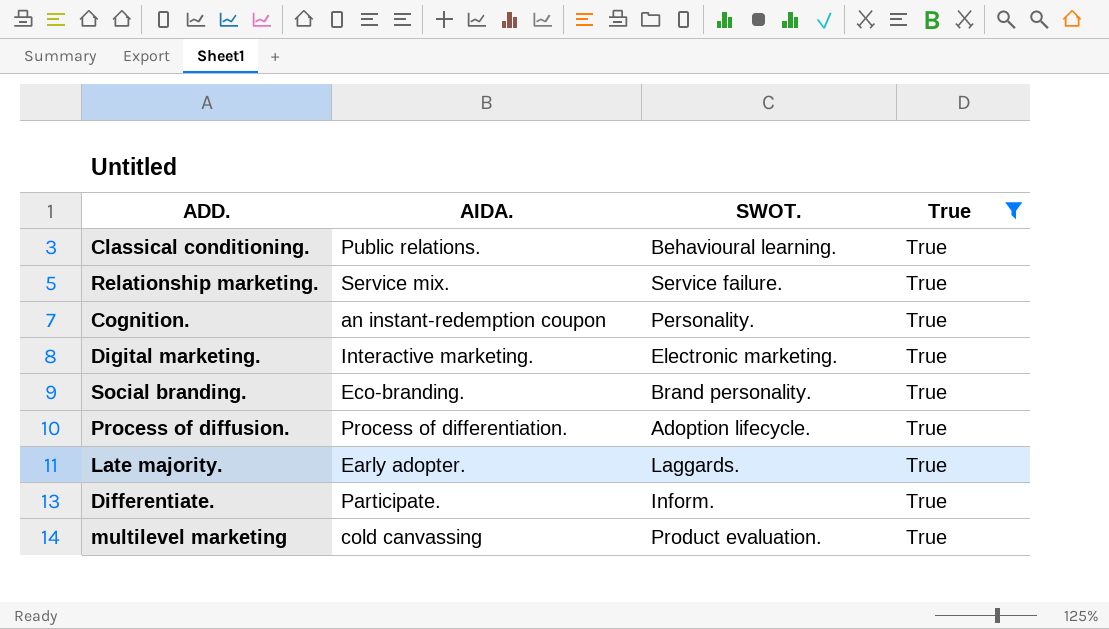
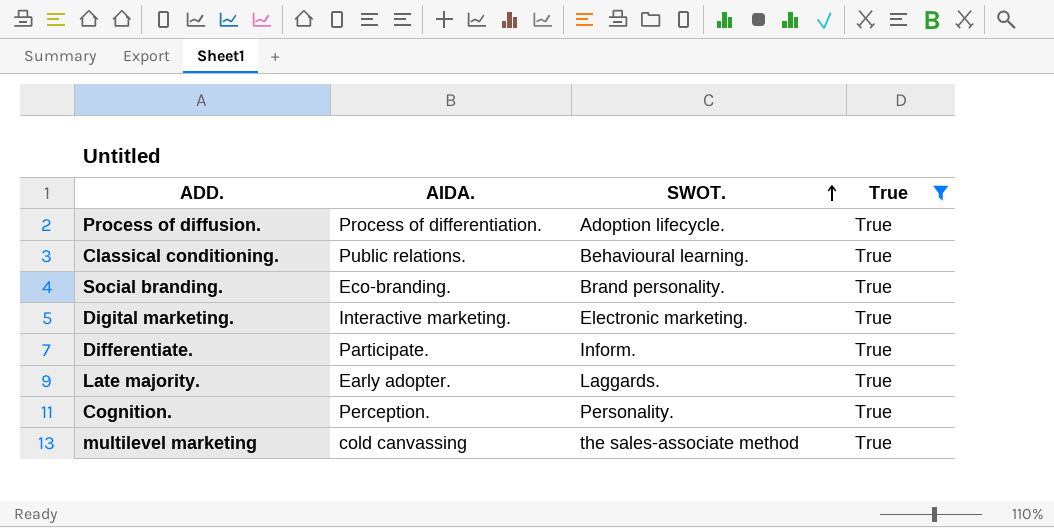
row order: none -> SWOT. ascending
row Relationship marketing.: Service mix. | Service failure. | True -> none
Cognition. | AIDA.: an instant-redemption coupon -> Perception.
multilevel marketing | SWOT.: Product evaluation. -> the sales-associate method

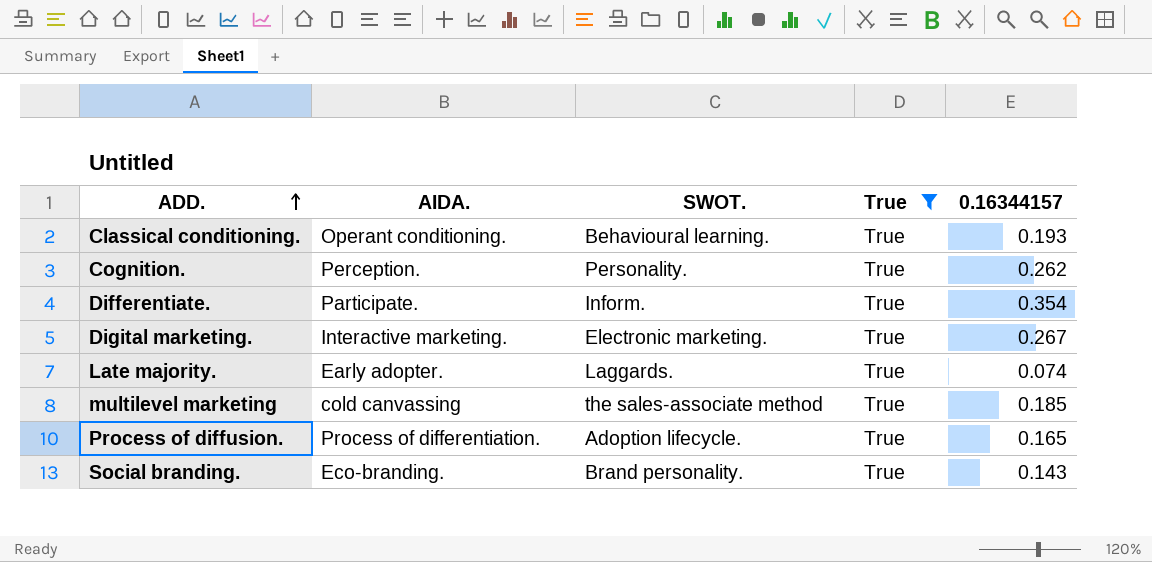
row order: SWOT. ascending -> ADD. ascending
column 0.16344157 | position: none -> 5
Classical conditioning. | AIDA.: Public relations. -> Operant conditioning.

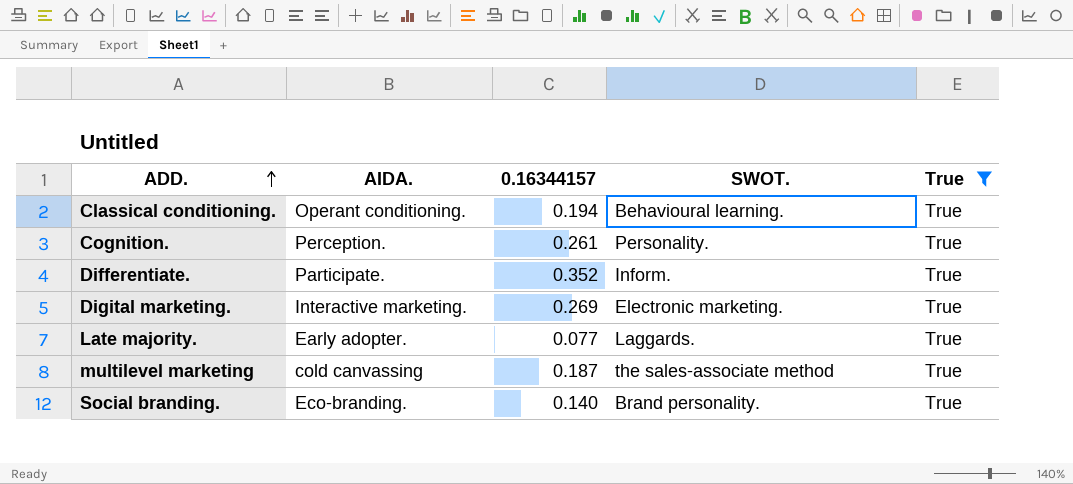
column 0.16344157 | position: 5 -> 3
row Process of diffusion.: Process of differentiation. | Adoption lifecycle. | True | 0.165 -> none
Classical conditioning. | 0.16344157: 0.193 -> 0.194
Cognition. | 0.16344157: 0.262 -> 0.261
Differentiate. | 0.16344157: 0.354 -> 0.352
Digital marketing. | 0.16344157: 0.267 -> 0.269
Late majority. | 0.16344157: 0.074 -> 0.077
multilevel marketing | 0.16344157: 0.185 -> 0.187
Social branding. | 0.16344157: 0.143 -> 0.140

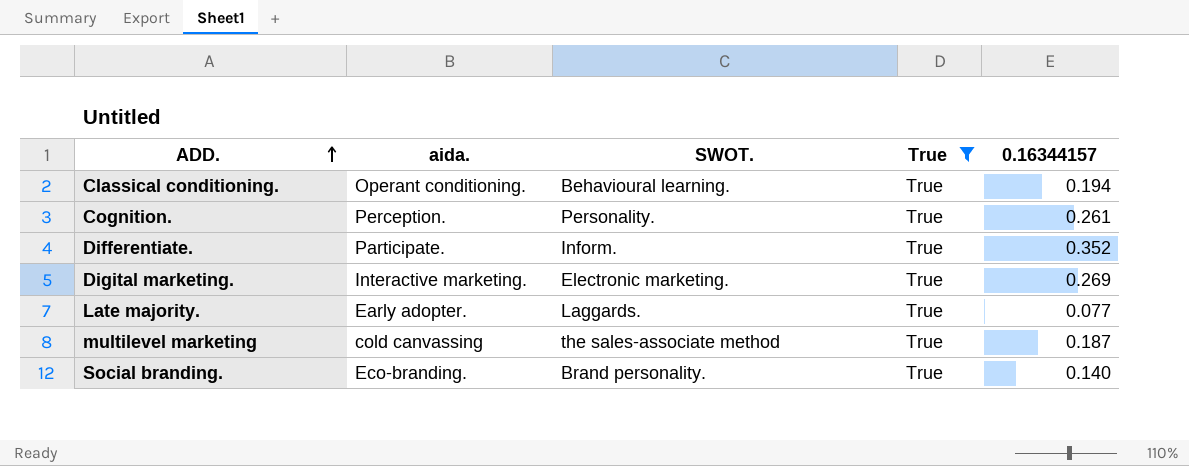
column name: AIDA. -> aida.
column 0.16344157 | position: 3 -> 5

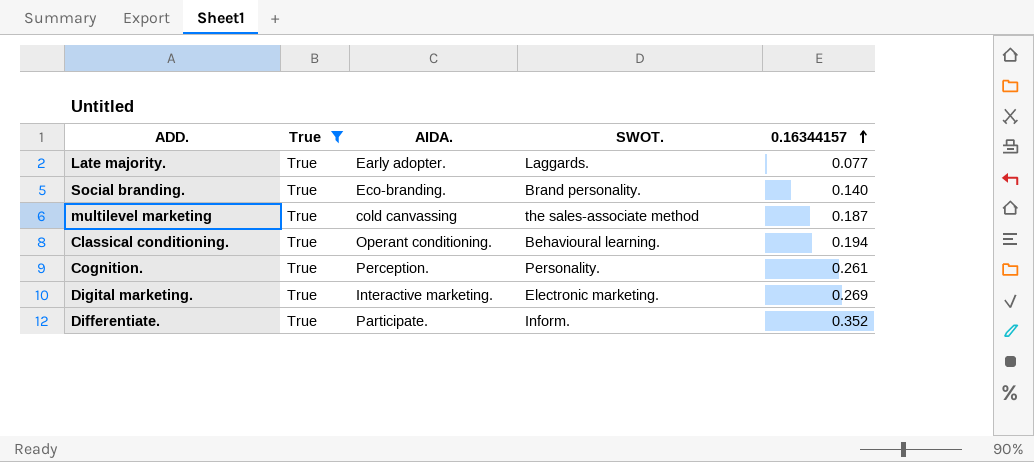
row order: ADD. ascending -> 0.16344157 ascending
column True | position: 4 -> 2
column name: aida. -> AIDA.

